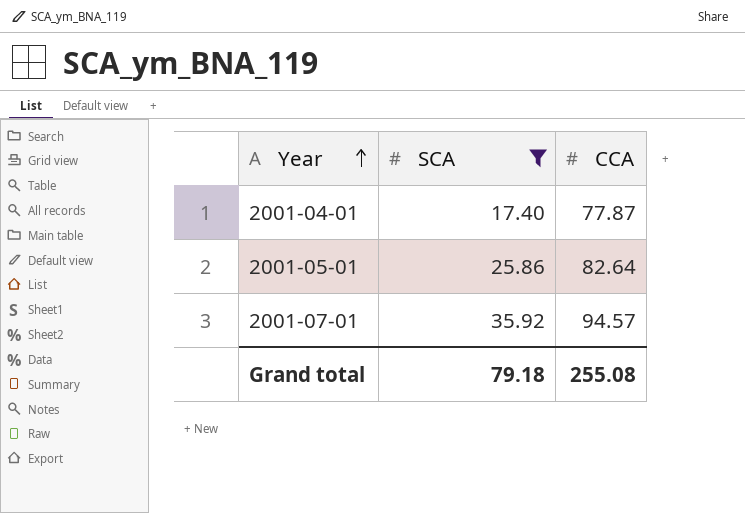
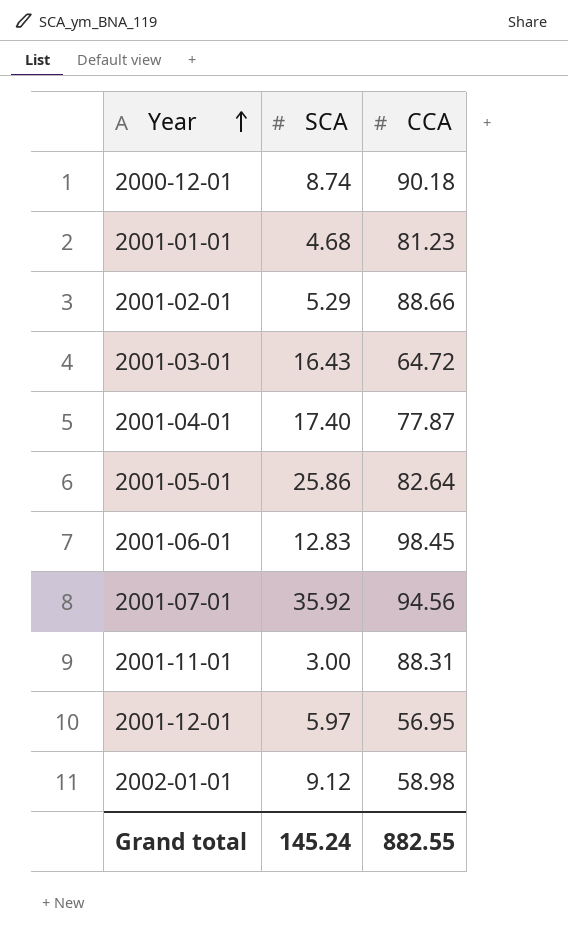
filter: SCA >= 17.40 -> none
2001-07-01 | CCA: 94.57 -> 94.56
Grand total | SCA: 79.18 -> 145.24
Grand total | CCA: 255.08 -> 882.55

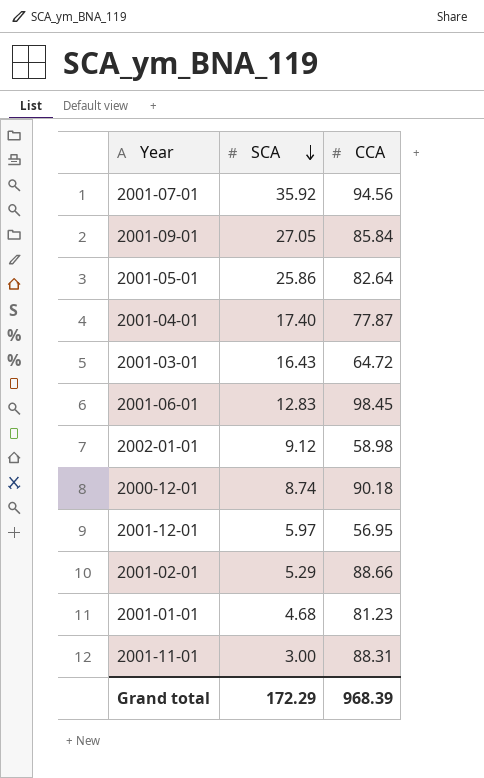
row order: Year ascending -> SCA descending
row 2001-09-01: none -> 27.05 | 85.84
Grand total | SCA: 145.24 -> 172.29
Grand total | CCA: 882.55 -> 968.39

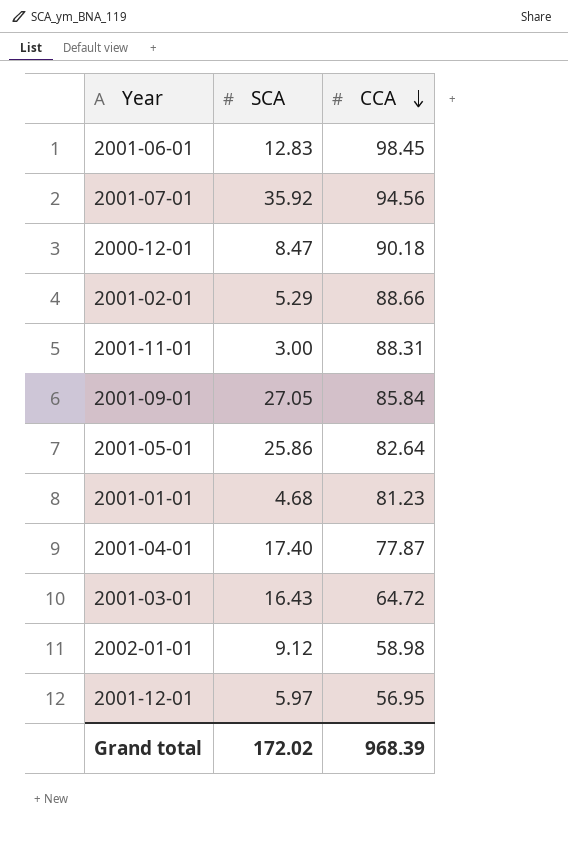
row order: SCA descending -> CCA descending
2000-12-01 | SCA: 8.74 -> 8.47
Grand total | SCA: 172.29 -> 172.02

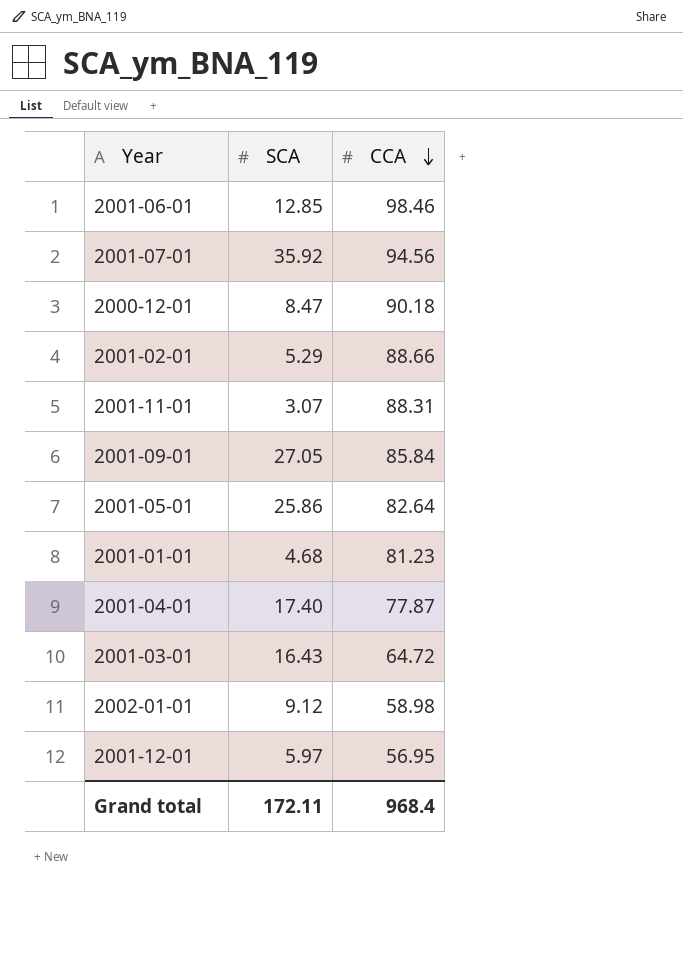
2001-06-01 | SCA: 12.83 -> 12.85
2001-06-01 | CCA: 98.45 -> 98.46
2001-11-01 | SCA: 3.00 -> 3.07
Grand total | SCA: 172.02 -> 172.11
Grand total | CCA: 968.39 -> 968.4

